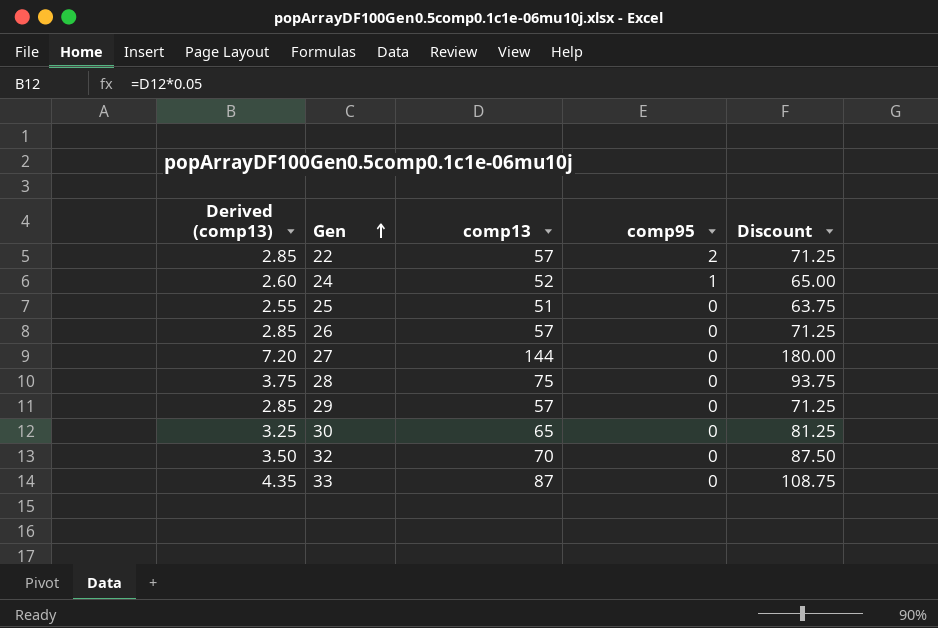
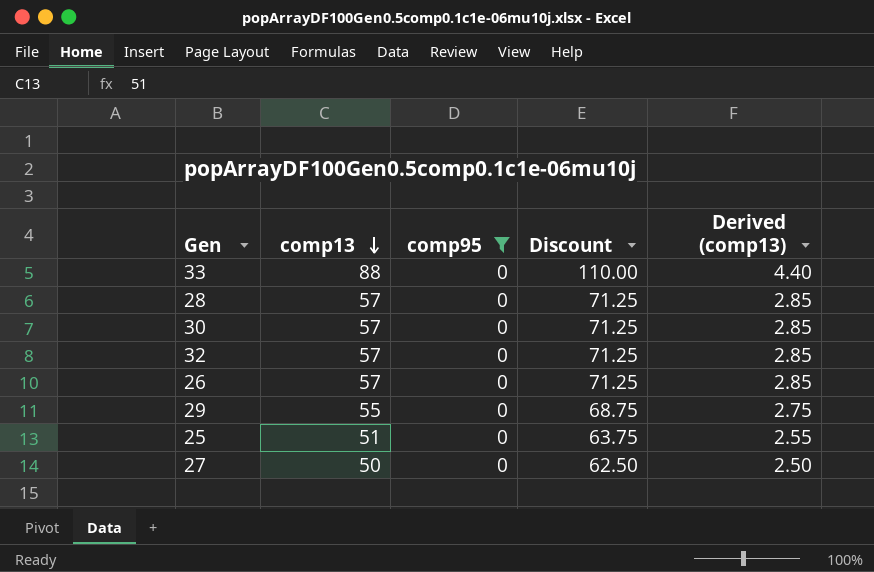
filter: none -> comp95 = 0
row order: Gen ascending -> comp13 descending
column Derived (comp13) | position: 1 -> 5
33 | comp13: 87 -> 88
33 | Discount: 108.75 -> 110.00
33 | Derived (comp13): 4.35 -> 4.40
28 | comp13: 75 -> 57
28 | Discount: 93.75 -> 71.25
28 | Derived (comp13): 3.75 -> 2.85
30 | comp13: 65 -> 57
30 | Discount: 81.25 -> 71.25
30 | Derived (comp13): 3.25 -> 2.85
32 | comp13: 70 -> 57
32 | Discount: 87.50 -> 71.25
32 | Derived (comp13): 3.50 -> 2.85
29 | comp13: 57 -> 55
29 | Discount: 71.25 -> 68.75
29 | Derived (comp13): 2.85 -> 2.75
27 | comp13: 144 -> 50
27 | Discount: 180.00 -> 62.50
27 | Derived (comp13): 7.20 -> 2.50

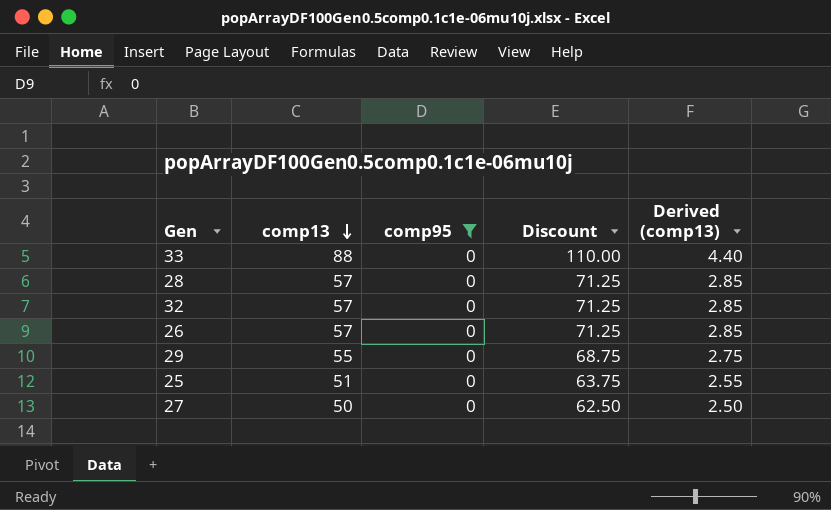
row 30: 57 | 0 | 71.25 | 2.85 -> none

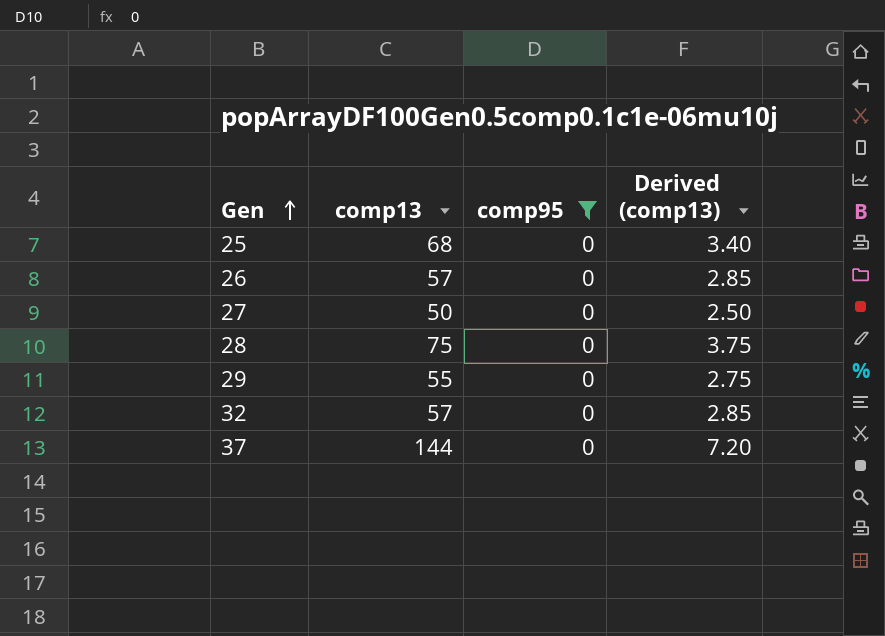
row order: comp13 descending -> Gen ascending
column Discount | formula: [comp13] * 1.25 -> none
row 33: 88 | 0 | 110.00 | 4.40 -> none
25 | comp13: 51 -> 68
25 | Derived (comp13): 2.55 -> 3.40
28 | comp13: 57 -> 75
28 | Derived (comp13): 2.85 -> 3.75
row 37: none -> 144 | 0 | 7.20

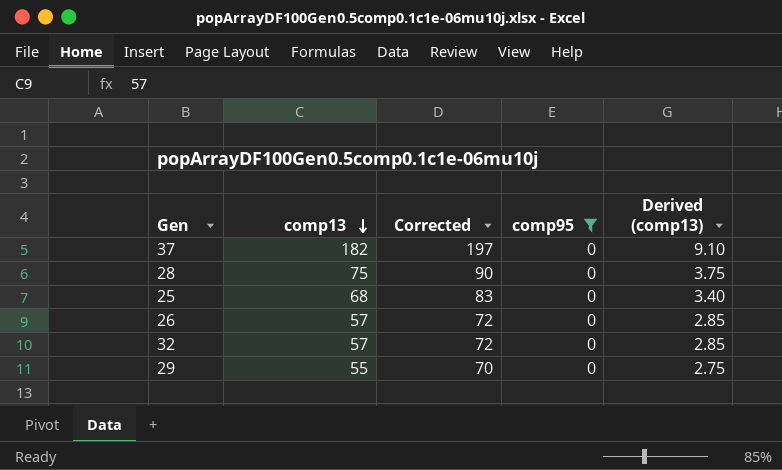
row order: Gen ascending -> comp13 descending
column Corrected | formula: none -> [comp13] + 15
row 27: 50 | 0 | 2.50 -> none
37 | comp13: 144 -> 182
37 | Derived (comp13): 7.20 -> 9.10

